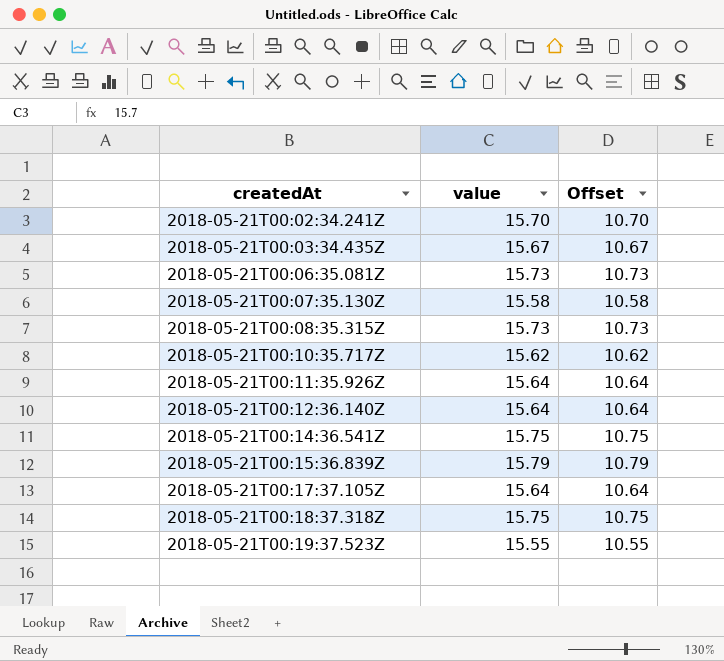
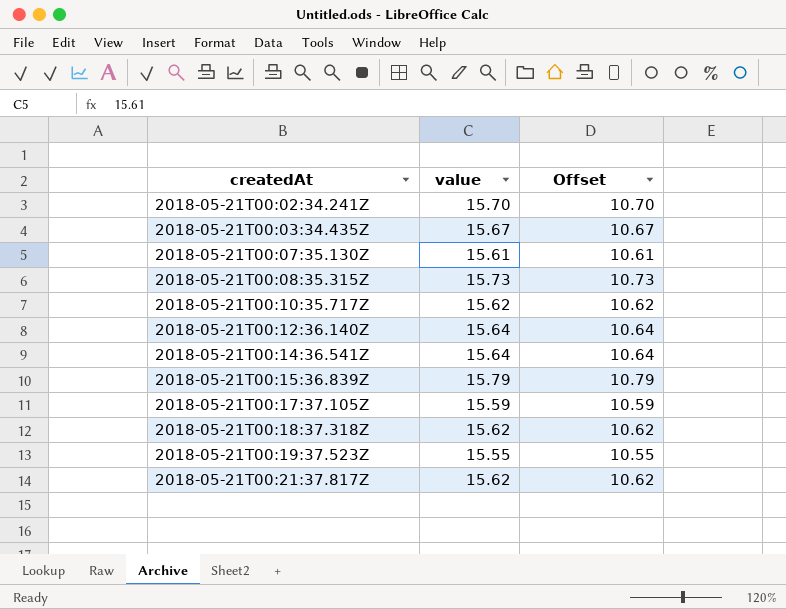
row 2018-05-21T00:06:35.081Z: 15.73 | 10.73 -> none
row 2018-05-21T00:11:35.926Z: 15.64 | 10.64 -> none
2018-05-21T00:07:35.130Z | value: 15.58 -> 15.61
2018-05-21T00:07:35.130Z | Offset: 10.58 -> 10.61
2018-05-21T00:14:36.541Z | value: 15.75 -> 15.64
2018-05-21T00:14:36.541Z | Offset: 10.75 -> 10.64
2018-05-21T00:17:37.105Z | value: 15.64 -> 15.59
2018-05-21T00:17:37.105Z | Offset: 10.64 -> 10.59
2018-05-21T00:18:37.318Z | value: 15.75 -> 15.62
2018-05-21T00:18:37.318Z | Offset: 10.75 -> 10.62
row 2018-05-21T00:21:37.817Z: none -> 15.62 | 10.62

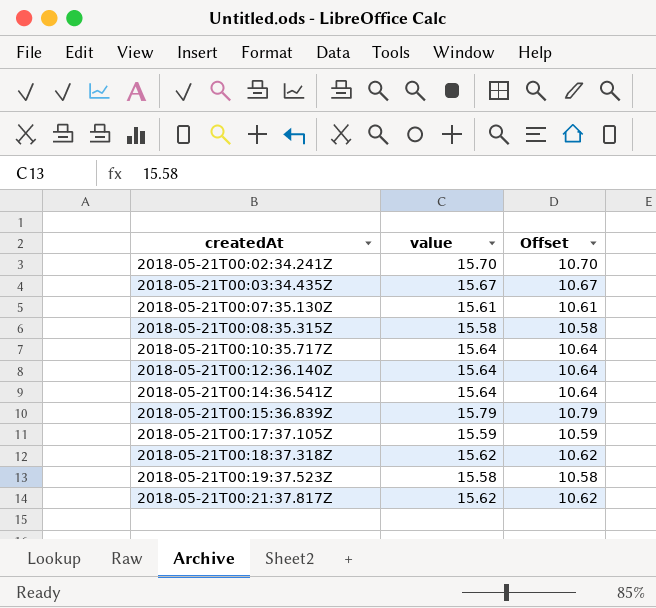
2018-05-21T00:08:35.315Z | value: 15.73 -> 15.58
2018-05-21T00:08:35.315Z | Offset: 10.73 -> 10.58
2018-05-21T00:10:35.717Z | value: 15.62 -> 15.64
2018-05-21T00:10:35.717Z | Offset: 10.62 -> 10.64
2018-05-21T00:19:37.523Z | value: 15.55 -> 15.58
2018-05-21T00:19:37.523Z | Offset: 10.55 -> 10.58

